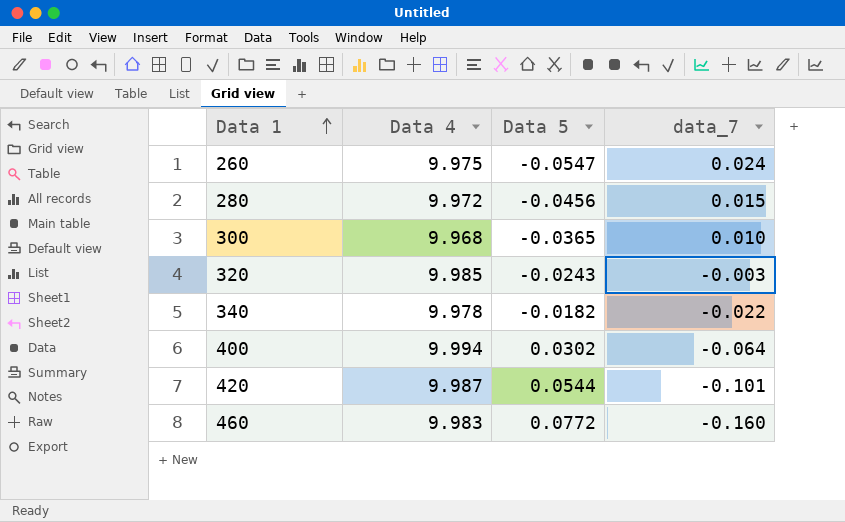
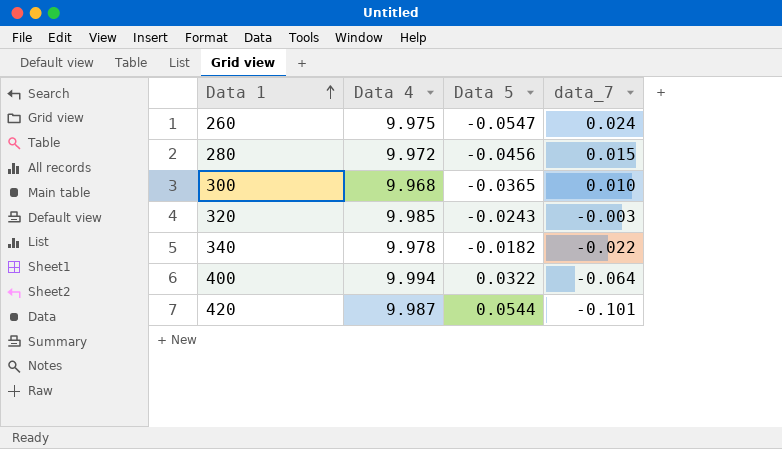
row 460: 9.983 | 0.0772 | -0.160 -> none
400 | Data 5: 0.0302 -> 0.0322

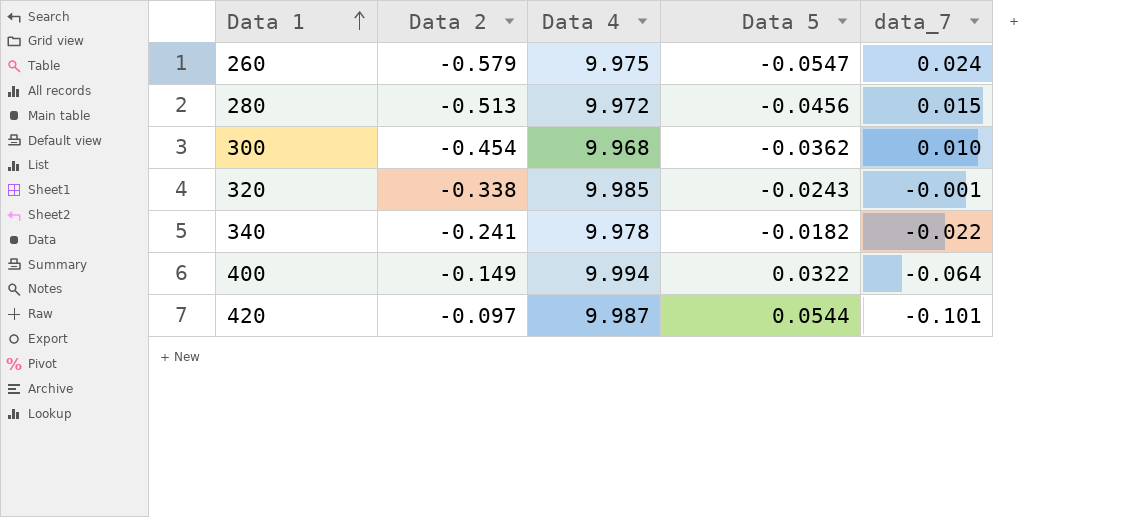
column Data 2 | position: none -> 2
300 | Data 5: -0.0365 -> -0.0362
320 | data_7: -0.003 -> -0.001

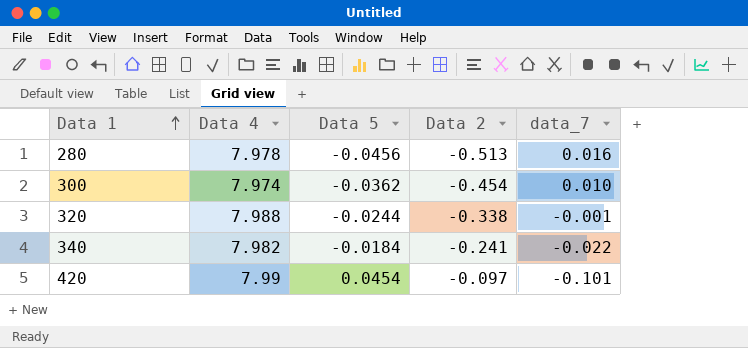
column Data 2 | position: 2 -> 4
row 260: -0.579 | 9.975 | -0.0547 | 0.024 -> none
row 400: -0.149 | 9.994 | 0.0322 | -0.064 -> none
280 | Data 4: 9.972 -> 7.978
280 | data_7: 0.015 -> 0.016
300 | Data 4: 9.968 -> 7.974
320 | Data 4: 9.985 -> 7.988
320 | Data 5: -0.0243 -> -0.0244
340 | Data 4: 9.978 -> 7.982
340 | Data 5: -0.0182 -> -0.0184
420 | Data 4: 9.987 -> 7.99
420 | Data 5: 0.0544 -> 0.0454

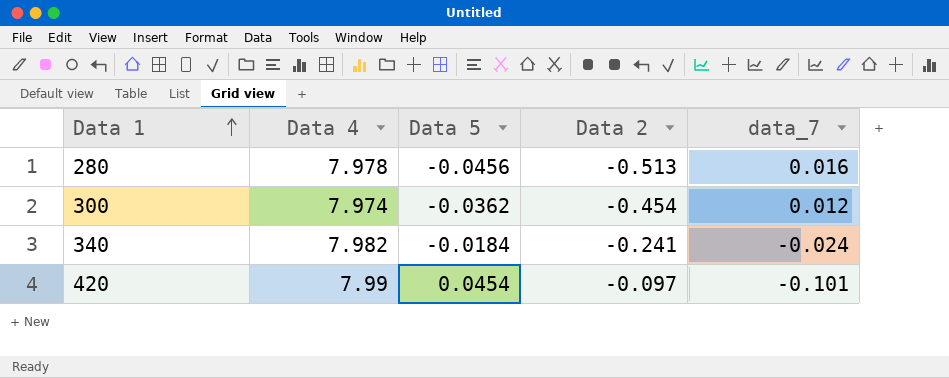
row 320: 7.988 | -0.0244 | -0.338 | -0.001 -> none
300 | data_7: 0.010 -> 0.012
340 | data_7: -0.022 -> -0.024

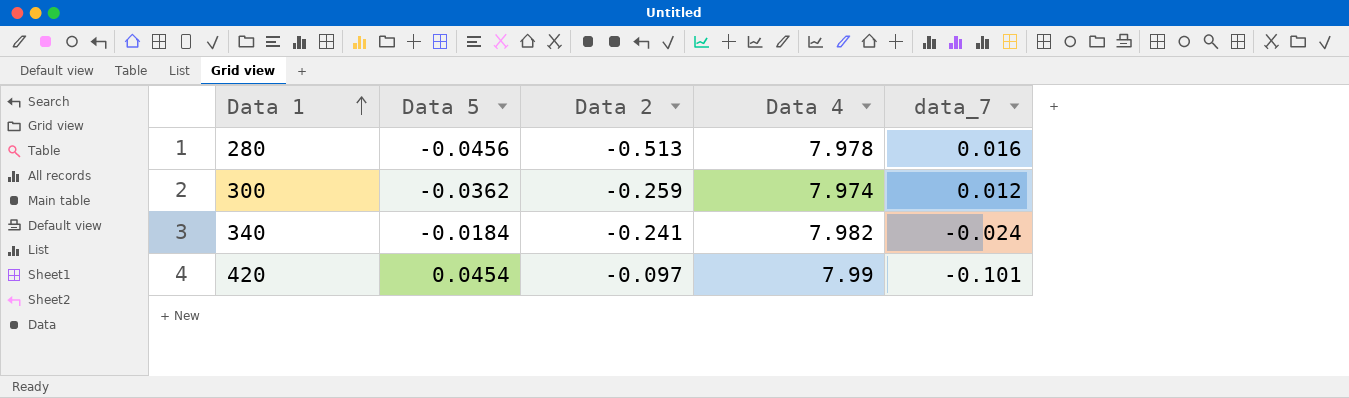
column Data 4 | position: 2 -> 4
300 | Data 2: -0.454 -> -0.259

